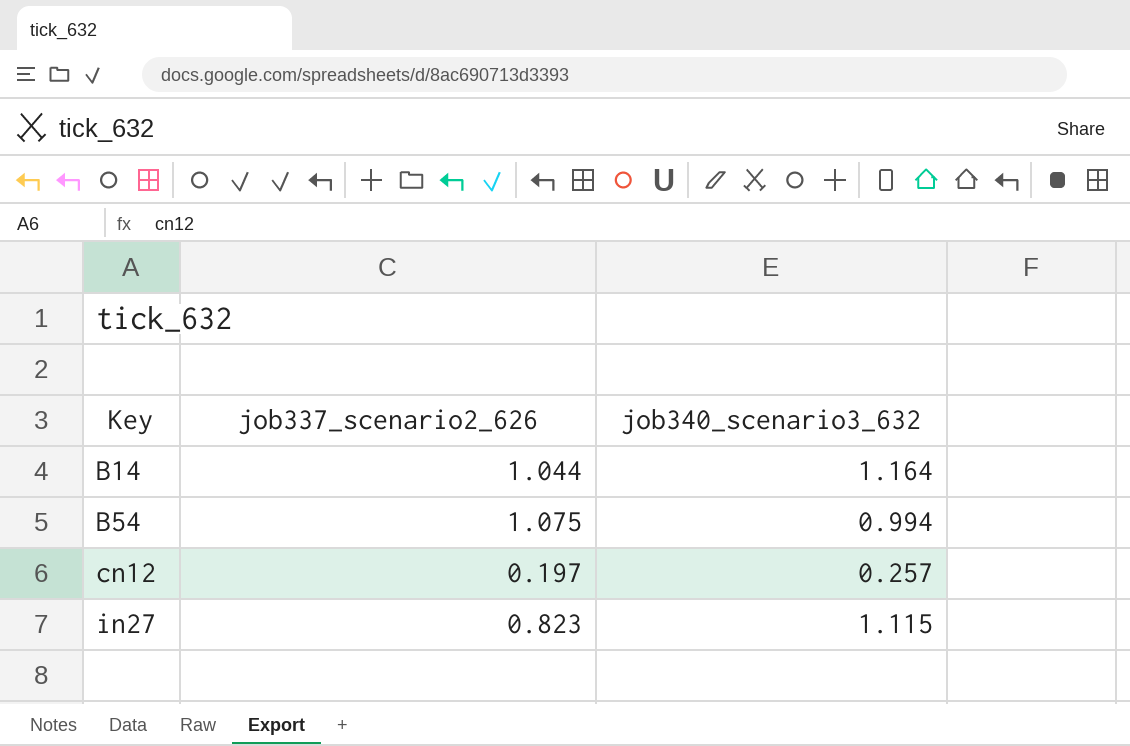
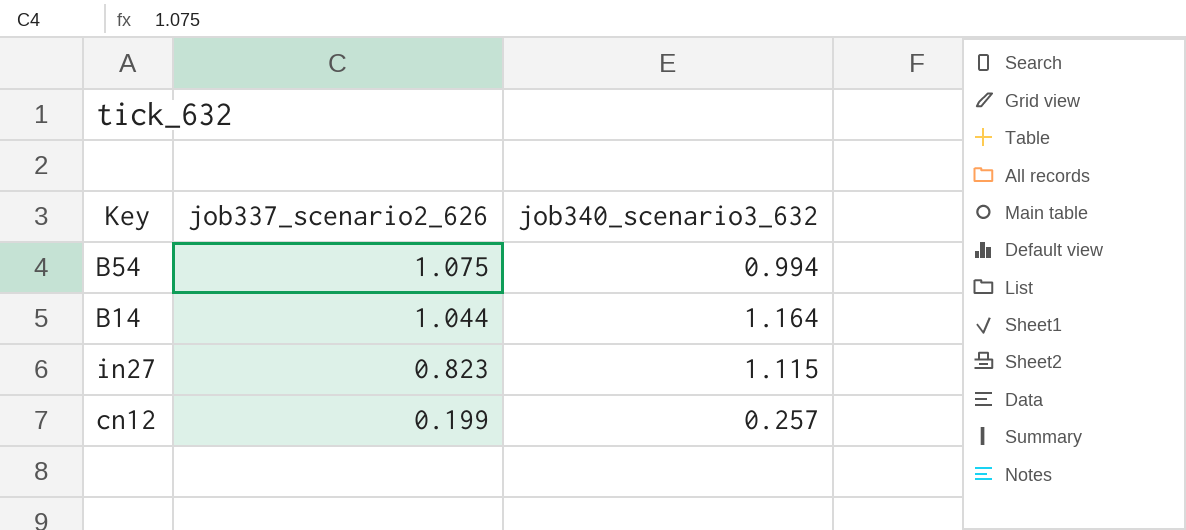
row order: Key ascending -> job337_scenario2_626 descending
cn12 | job337_scenario2_626: 0.197 -> 0.199

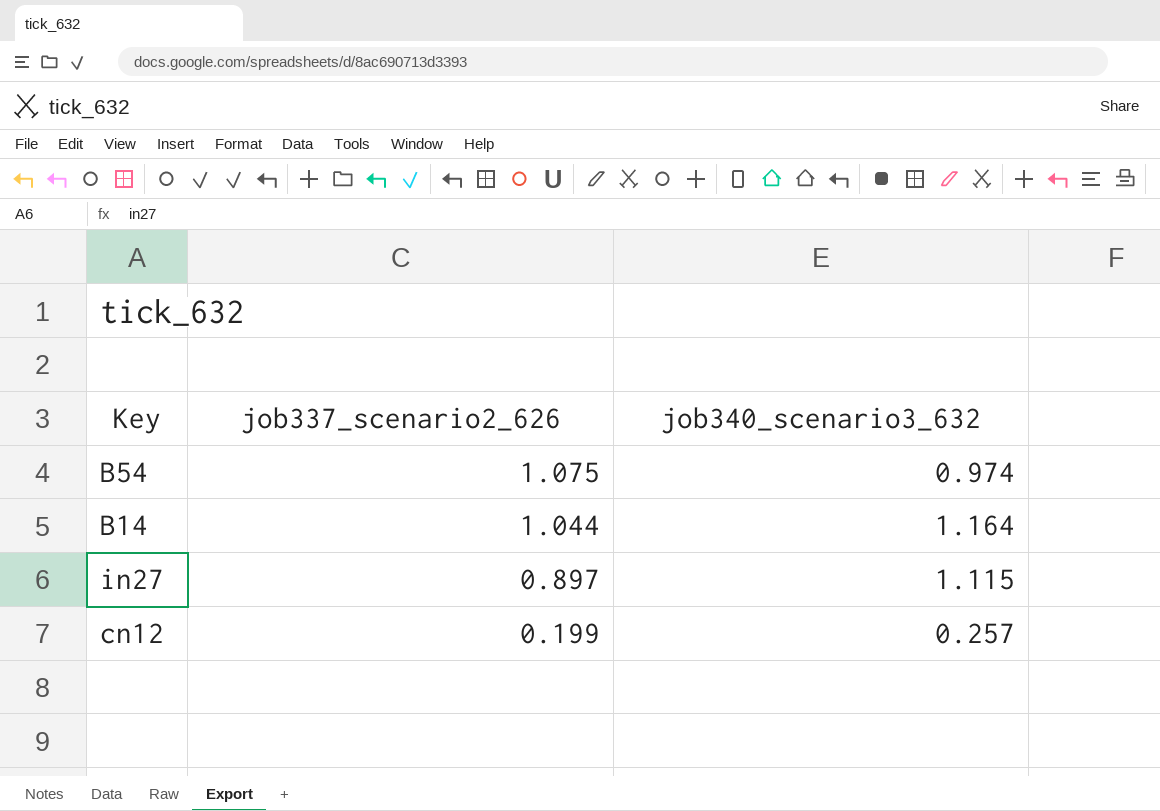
B54 | job340_scenario3_632: 0.994 -> 0.974
in27 | job337_scenario2_626: 0.823 -> 0.897

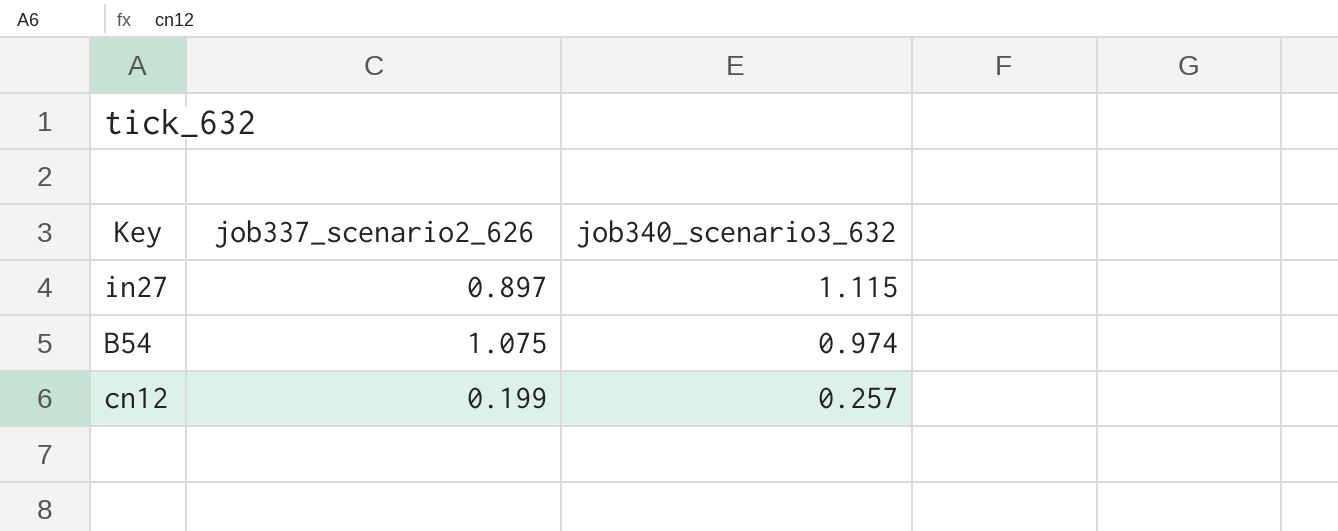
row order: job337_scenario2_626 descending -> job340_scenario3_632 descending
row B14: 1.044 | 1.164 -> none

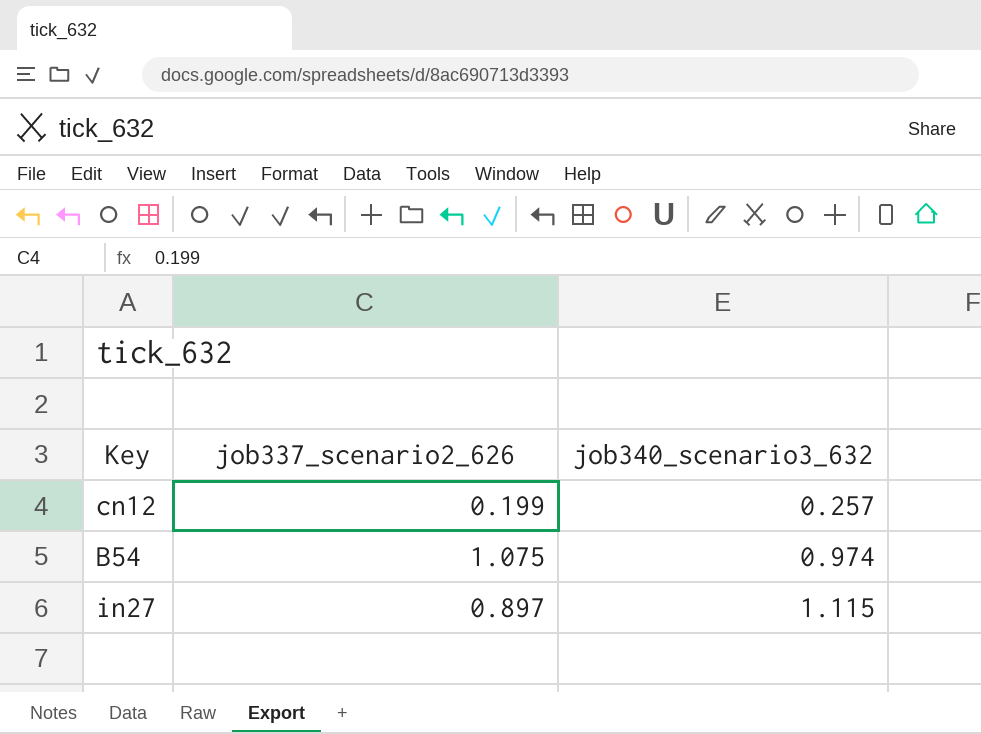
row order: job340_scenario3_632 descending -> job340_scenario3_632 ascending

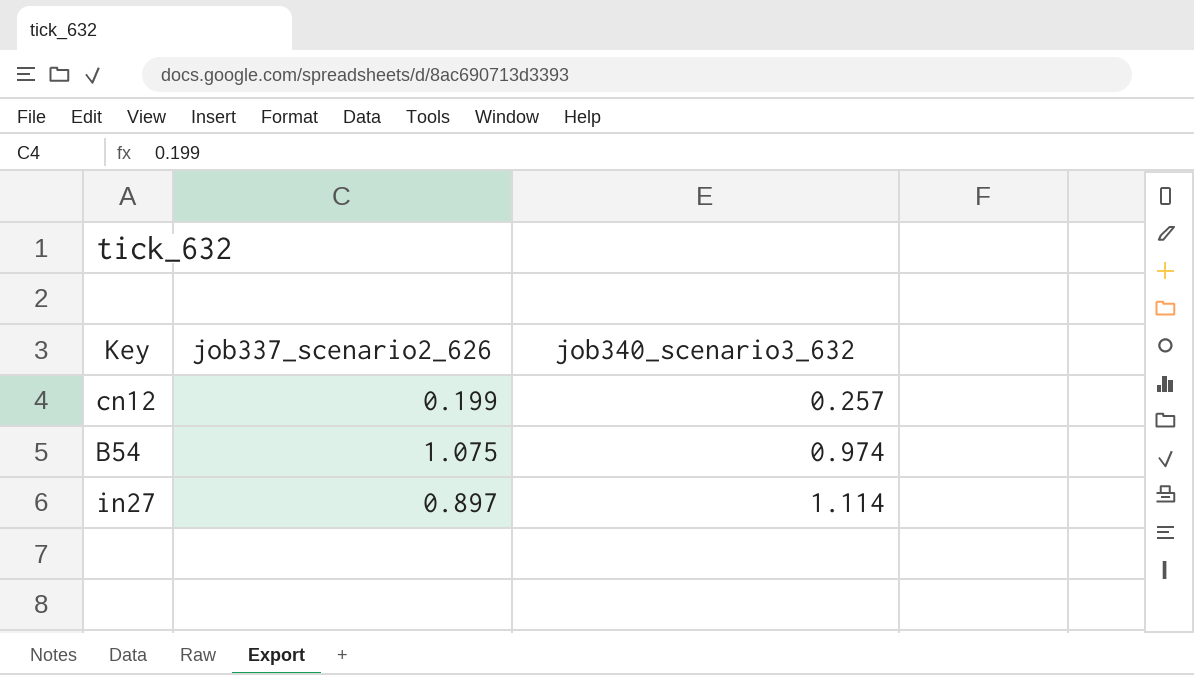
in27 | job340_scenario3_632: 1.115 -> 1.114

